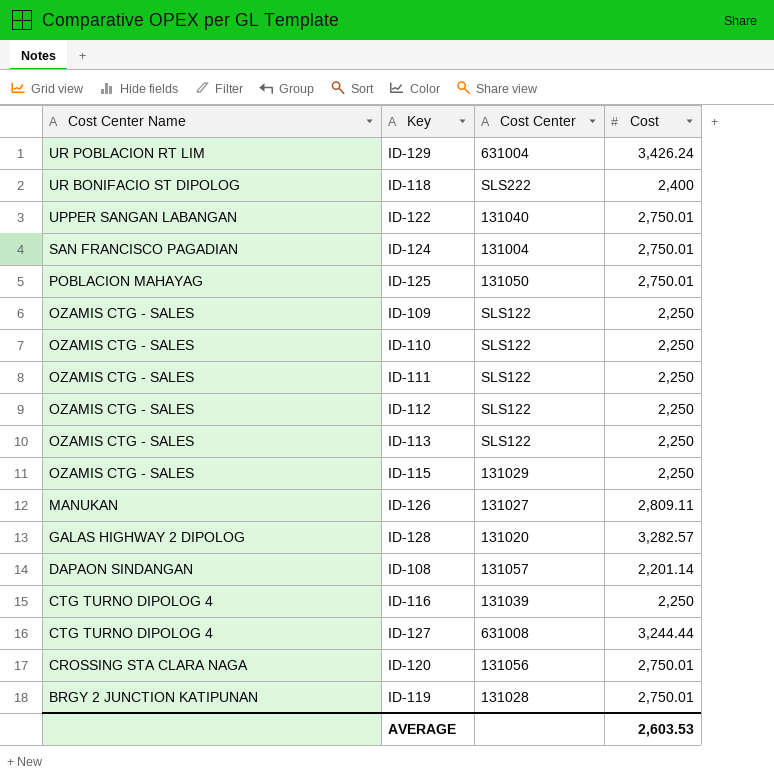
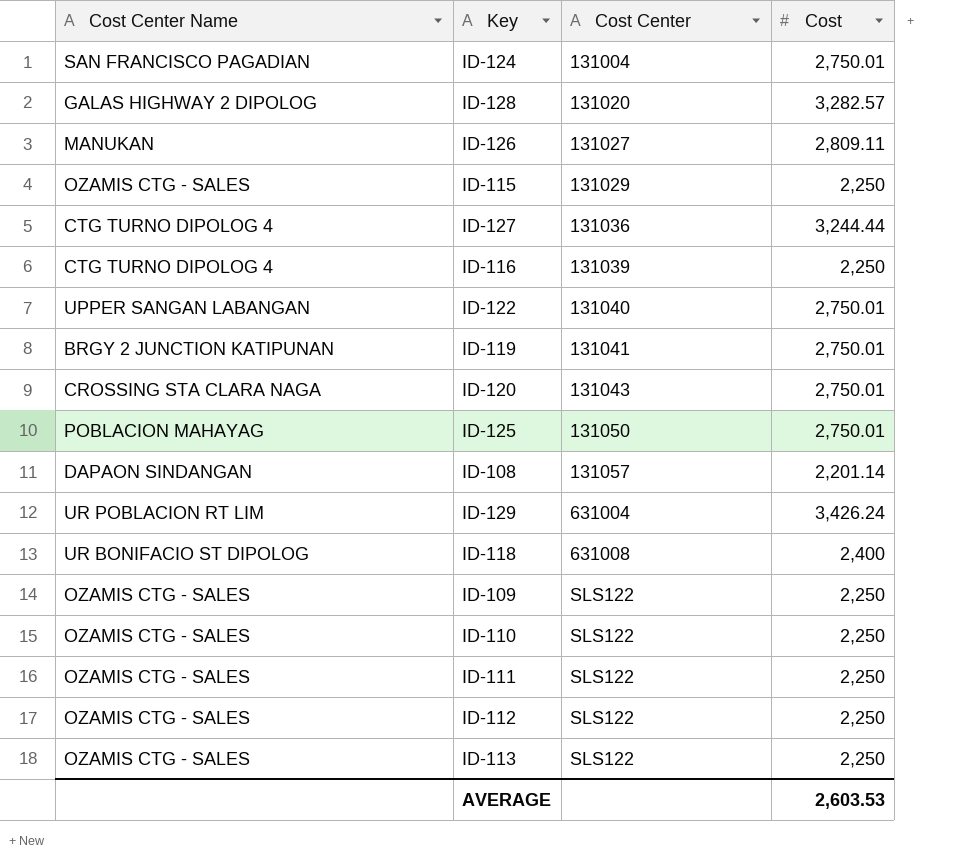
row order: Cost Center Name descending -> Cost Center ascending
ID-127 | Cost Center: 631008 -> 131036
ID-119 | Cost Center: 131028 -> 131041
ID-120 | Cost Center: 131056 -> 131043
ID-118 | Cost Center: SLS222 -> 631008

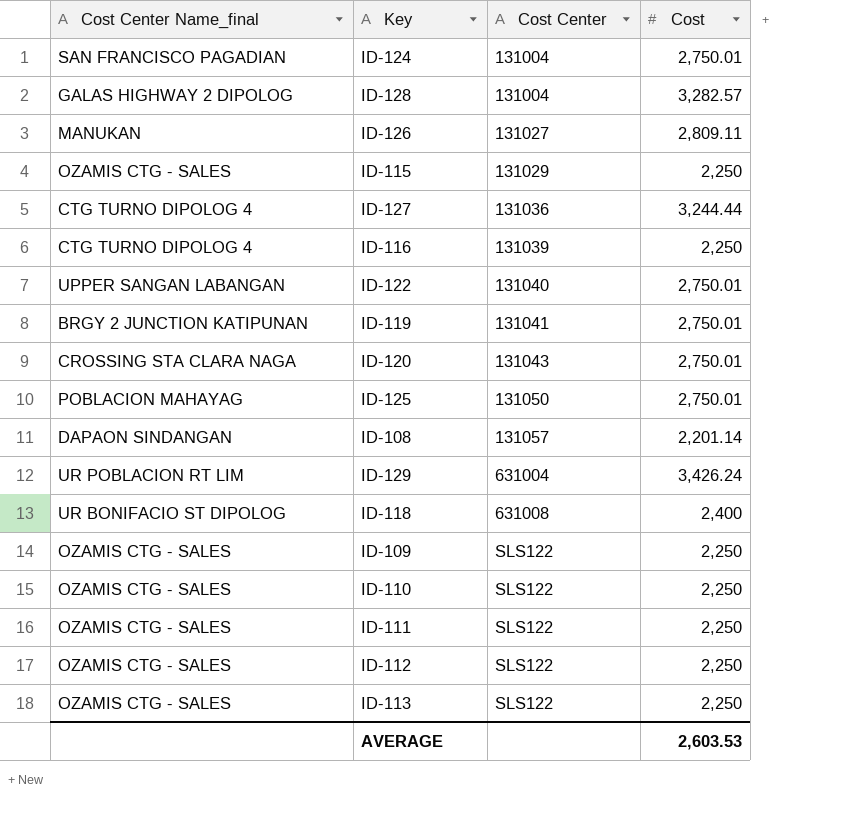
column name: Cost Center Name -> Cost Center Name_final
ID-128 | Cost Center: 131020 -> 131004

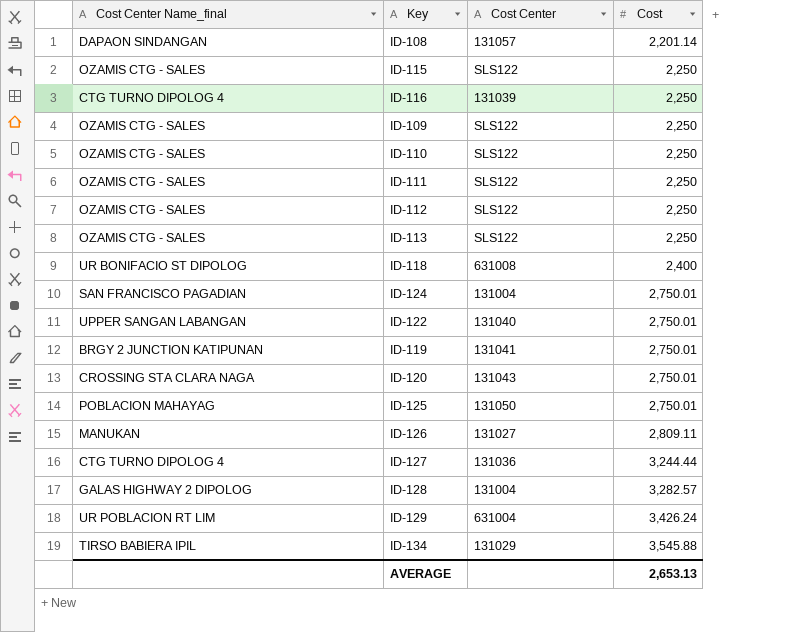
row order: Cost Center ascending -> Cost ascending
ID-115 | Cost Center: 131029 -> SLS122
row ID-134: none -> TIRSO BABIERA IPIL | 131029 | 3,545.88
AVERAGE | Cost: 2,603.53 -> 2,653.13

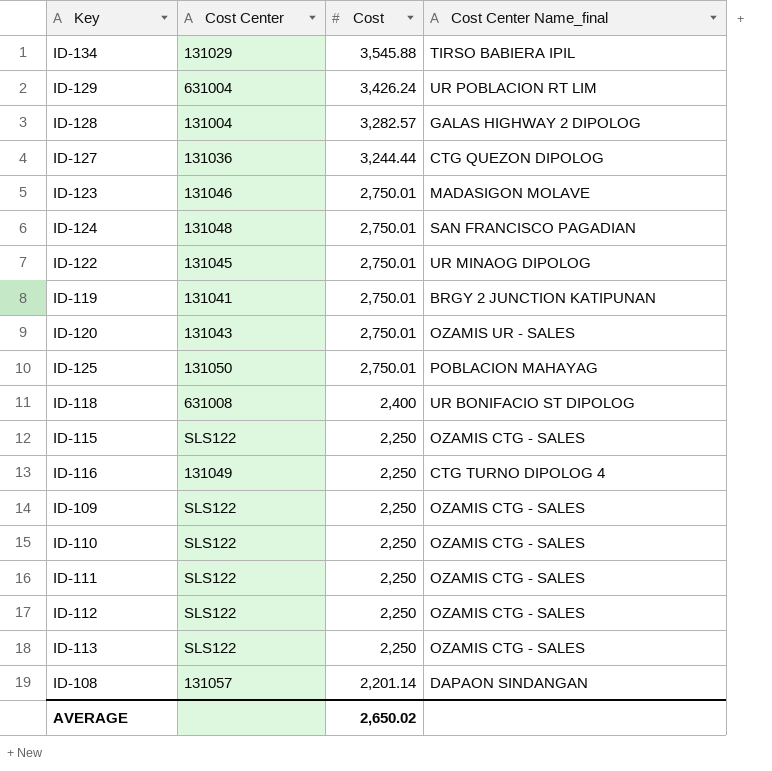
row order: Cost ascending -> Cost descending
column Cost Center Name_final | position: 1 -> 4
row ID-126: MANUKAN | 131027 | 2,809.11 -> none
ID-127 | Cost Center Name_final: CTG TURNO DIPOLOG 4 -> CTG QUEZON DIPOLOG
row ID-123: none -> 131046 | 2,750.01 | MADASIGON MOLAVE
ID-124 | Cost Center: 131004 -> 131048
ID-122 | Cost Center: 131040 -> 131045
ID-122 | Cost Center Name_final: UPPER SANGAN LABANGAN -> UR MINAOG DIPOLOG
ID-120 | Cost Center Name_final: CROSSING STA CLARA NAGA -> OZAMIS UR - SALES
ID-116 | Cost Center: 131039 -> 131049
AVERAGE | Cost: 2,653.13 -> 2,650.02

